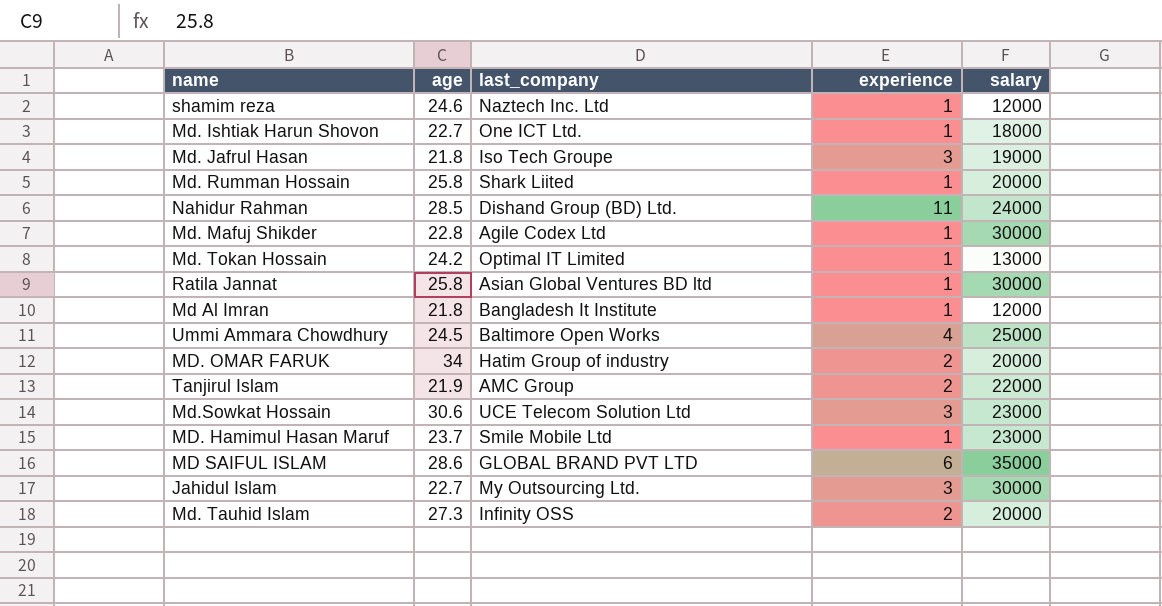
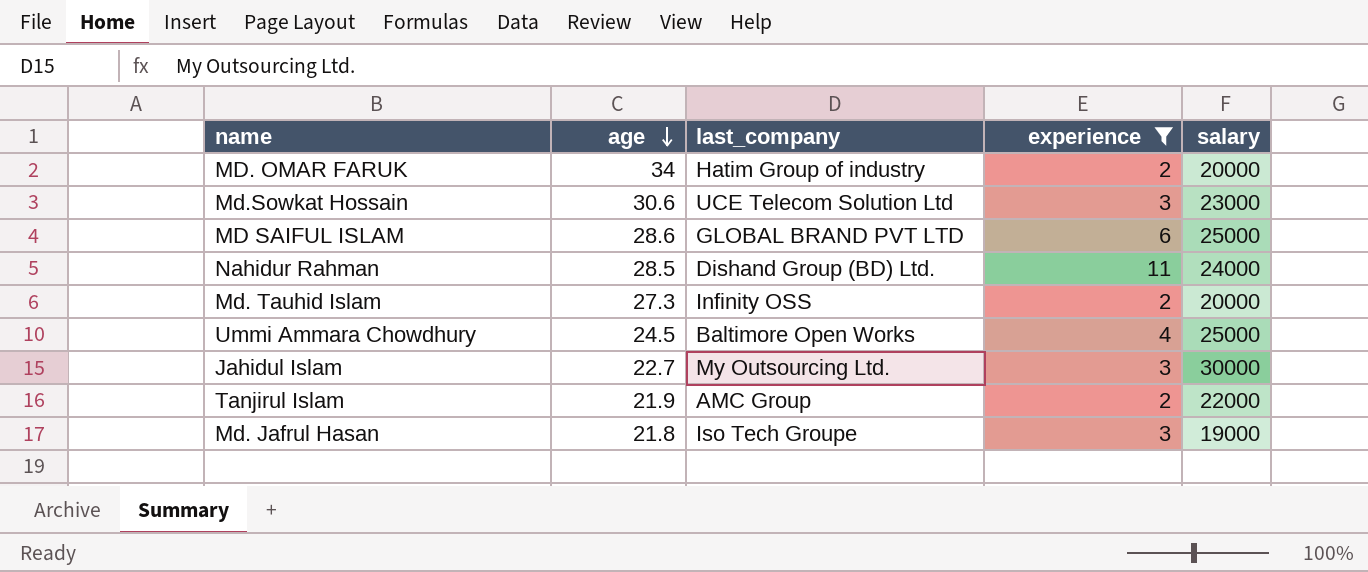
filter: none -> experience != 1
row order: none -> age descending
MD SAIFUL ISLAM | salary: 35000 -> 25000

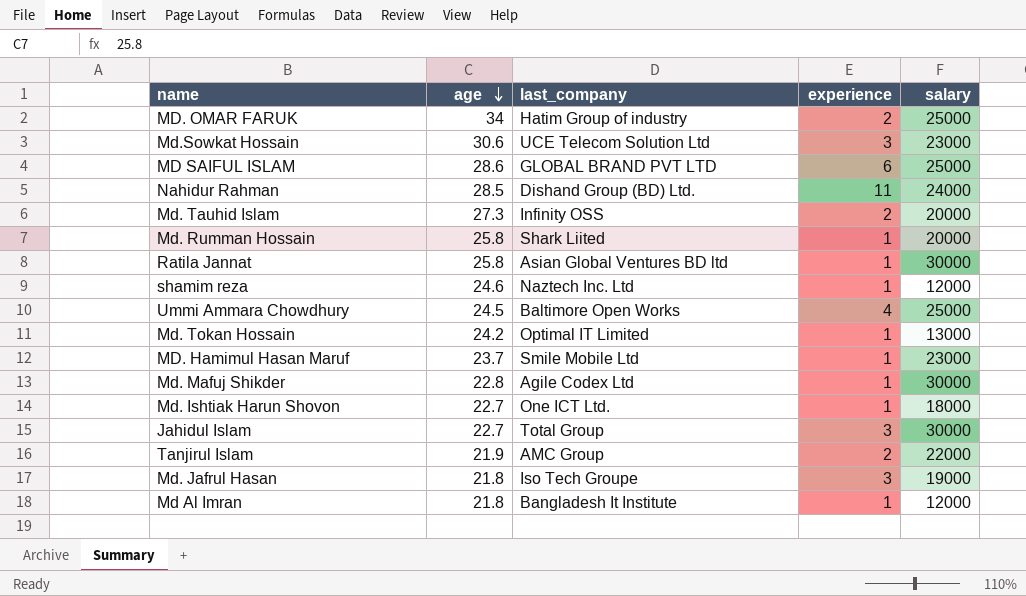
filter: experience != 1 -> none
MD. OMAR FARUK | salary: 20000 -> 25000
Jahidul Islam | last_company: My Outsourcing Ltd. -> Total Group

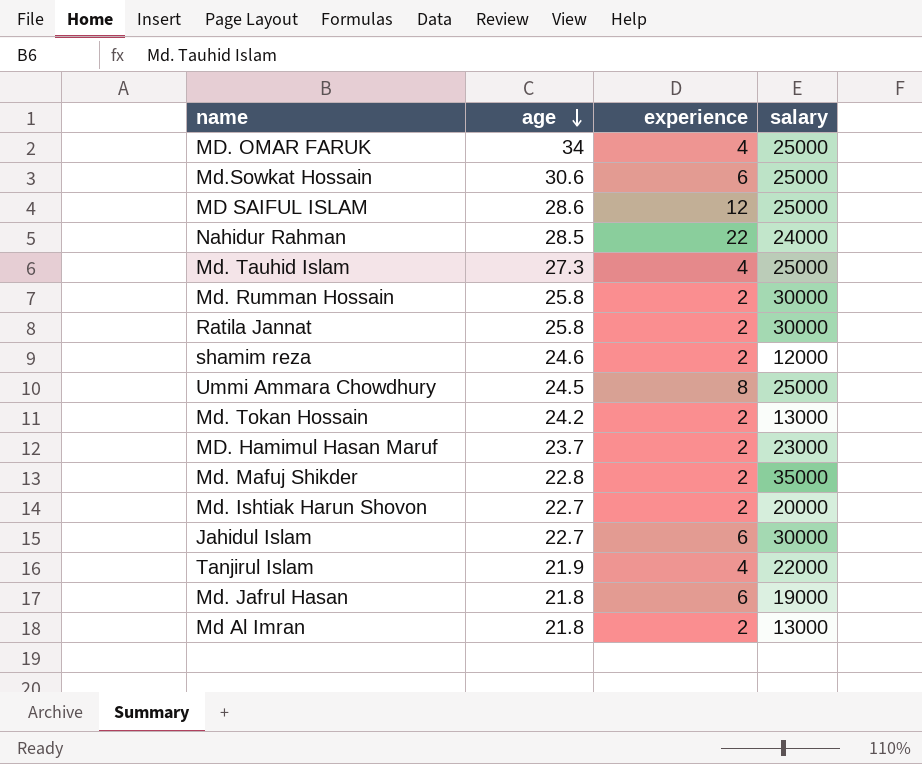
column last_company | position: 3 -> none
MD. OMAR FARUK | experience: 2 -> 4
Md.Sowkat Hossain | experience: 3 -> 6
Md.Sowkat Hossain | salary: 23000 -> 25000
MD SAIFUL ISLAM | experience: 6 -> 12
Nahidur Rahman | experience: 11 -> 22
Md. Tauhid Islam | experience: 2 -> 4
Md. Tauhid Islam | salary: 20000 -> 25000
Md. Rumman Hossain | experience: 1 -> 2
Md. Rumman Hossain | salary: 20000 -> 30000
Ratila Jannat | experience: 1 -> 2
shamim reza | experience: 1 -> 2
Ummi Ammara Chowdhury | experience: 4 -> 8
Md. Tokan Hossain | experience: 1 -> 2
MD. Hamimul Hasan Maruf | experience: 1 -> 2
Md. Mafuj Shikder | experience: 1 -> 2
Md. Mafuj Shikder | salary: 30000 -> 35000
Md. Ishtiak Harun Shovon | experience: 1 -> 2
Md. Ishtiak Harun Shovon | salary: 18000 -> 20000
Jahidul Islam | experience: 3 -> 6
Tanjirul Islam | experience: 2 -> 4
Md. Jafrul Hasan | experience: 3 -> 6
Md Al Imran | experience: 1 -> 2
Md Al Imran | salary: 12000 -> 13000

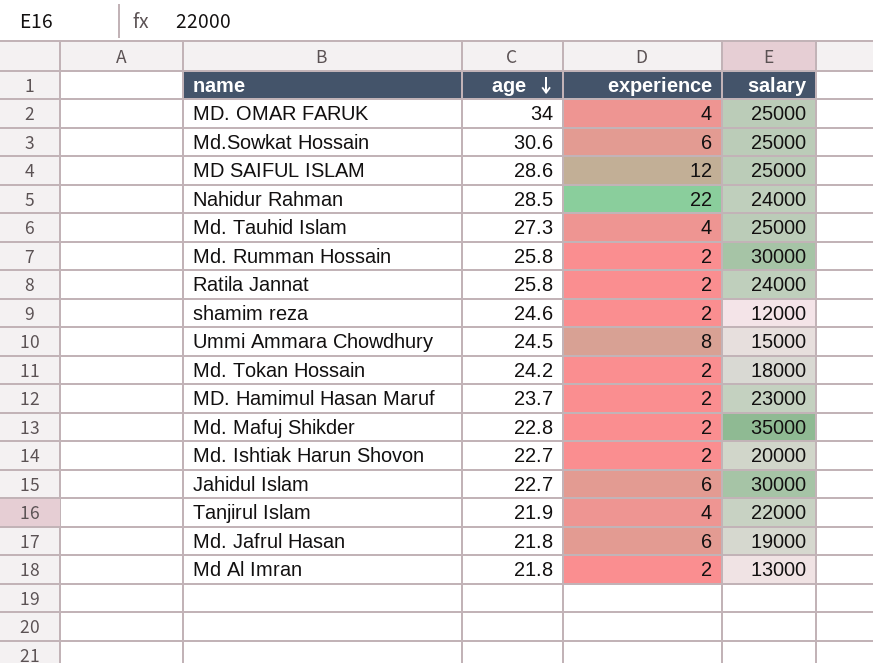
Ratila Jannat | salary: 30000 -> 24000
Ummi Ammara Chowdhury | salary: 25000 -> 15000
Md. Tokan Hossain | salary: 13000 -> 18000

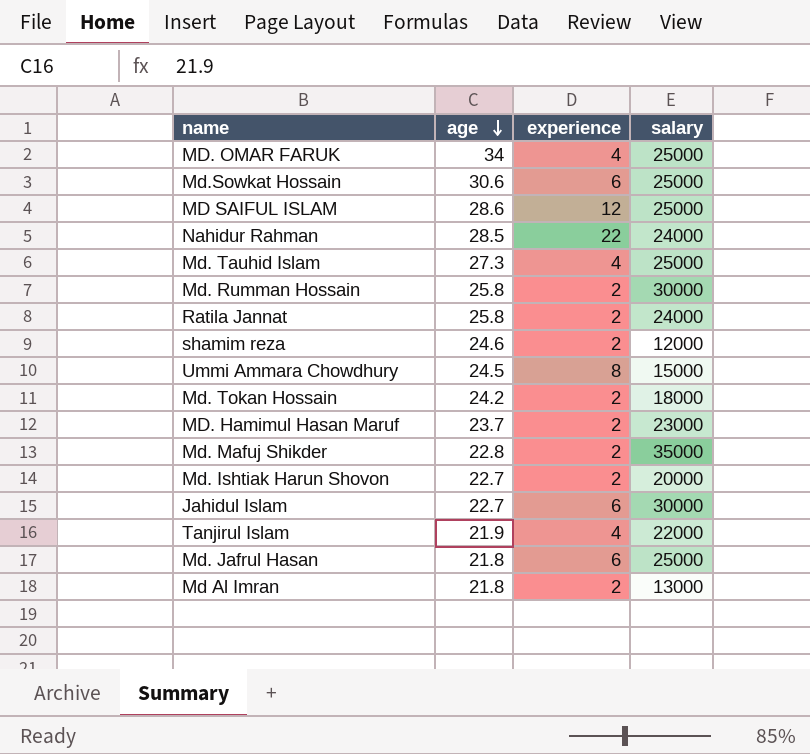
Md. Jafrul Hasan | salary: 19000 -> 25000

